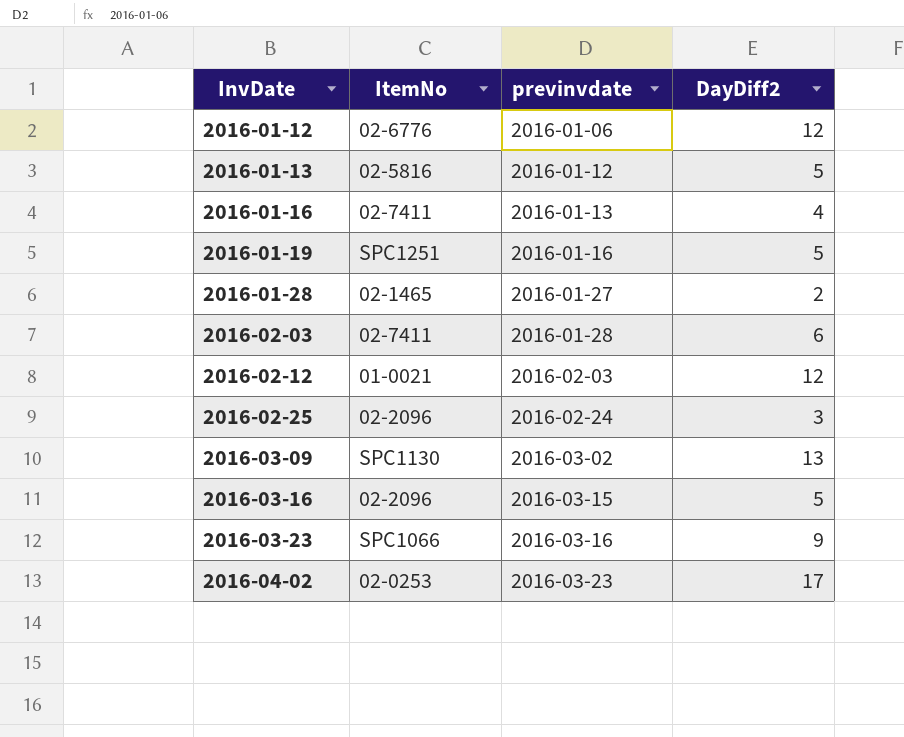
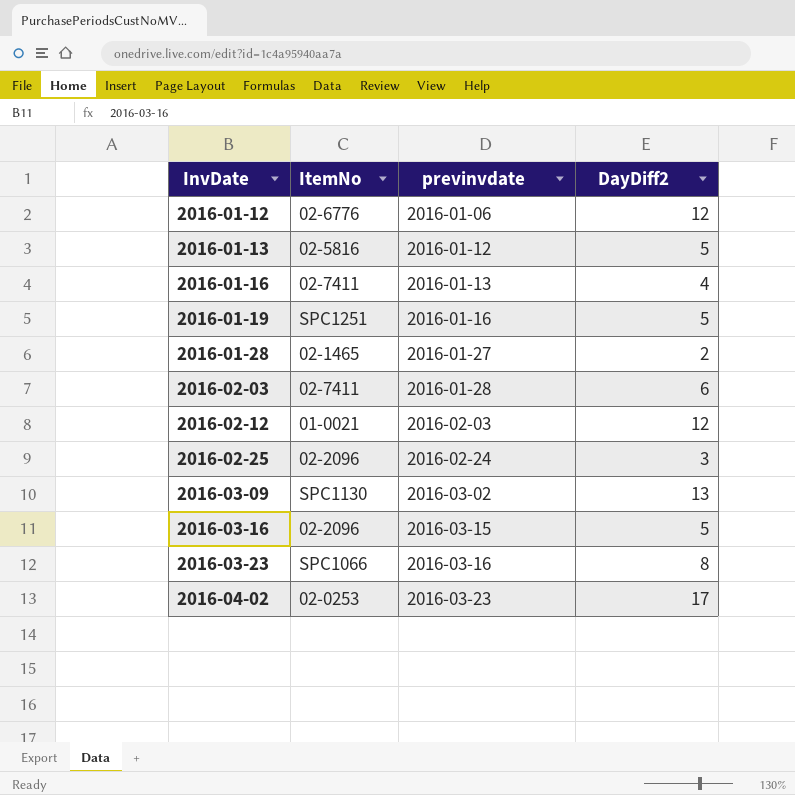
2016-03-23 | DayDiff2: 9 -> 8

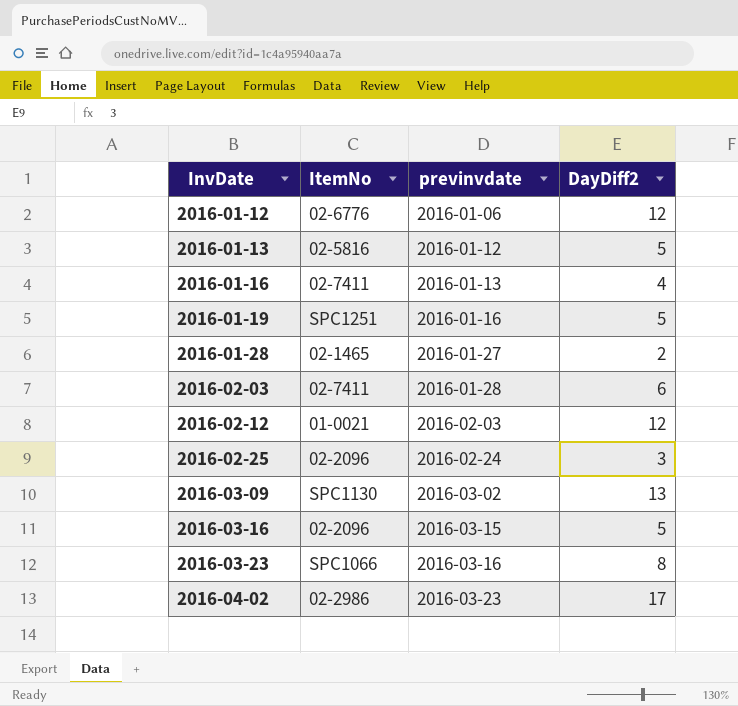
2016-04-02 | ItemNo: 02-0253 -> 02-2986

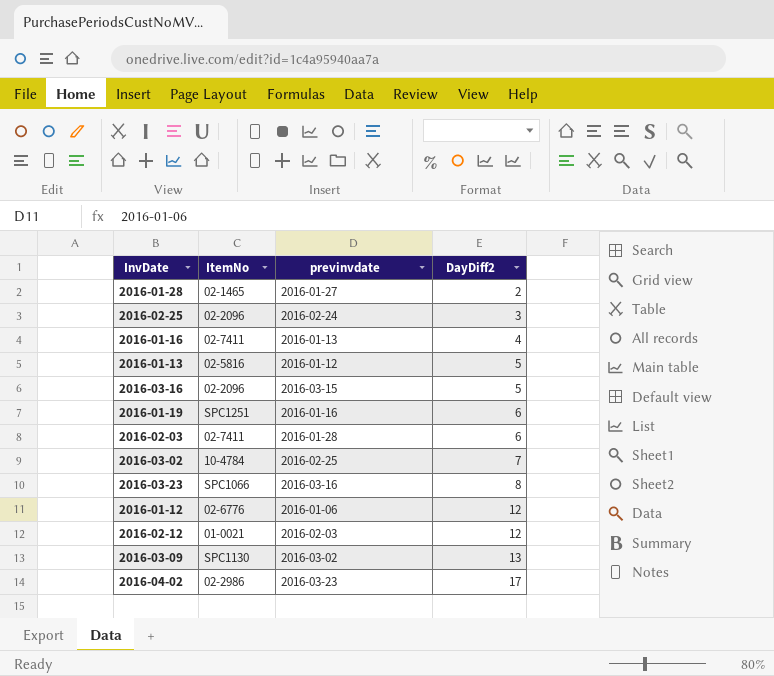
row order: InvDate ascending -> DayDiff2 ascending
2016-01-19 | DayDiff2: 5 -> 6
row 2016-03-02: none -> 10-4784 | 2016-02-25 | 7

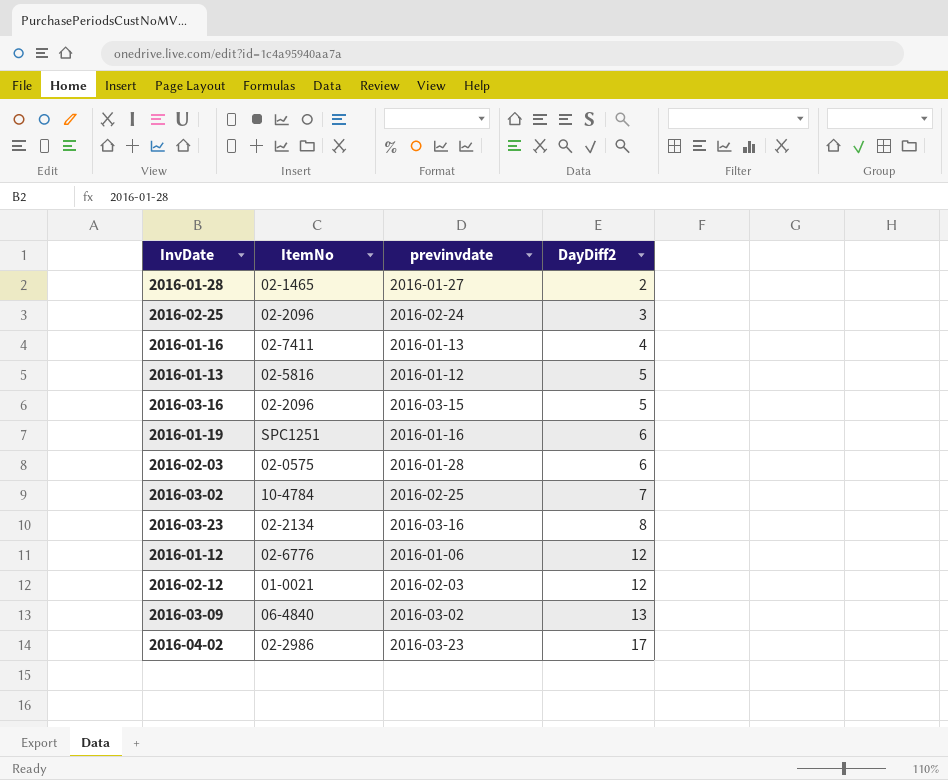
2016-02-03 | ItemNo: 02-7411 -> 02-0575
2016-03-23 | ItemNo: SPC1066 -> 02-2134
2016-03-09 | ItemNo: SPC1130 -> 06-4840

